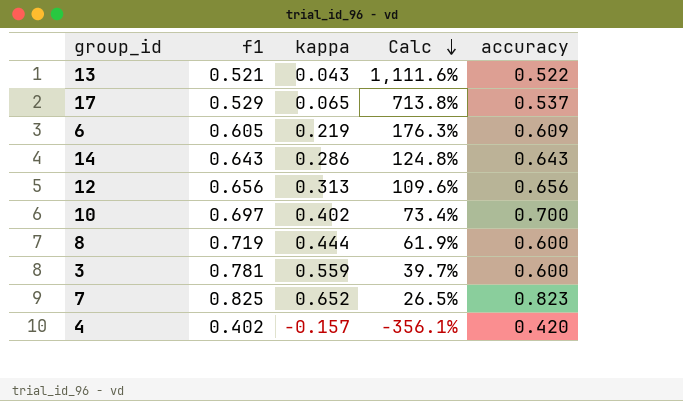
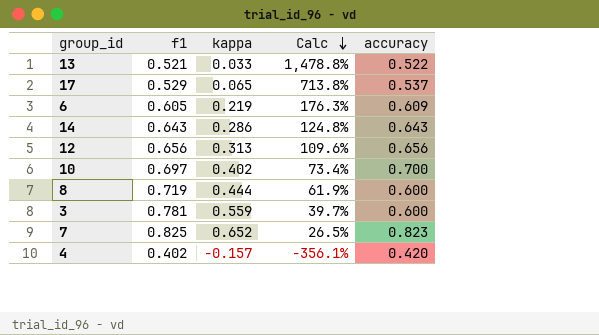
13 | kappa: 0.043 -> 0.033
13 | Calc: 1,111.6% -> 1,478.8%

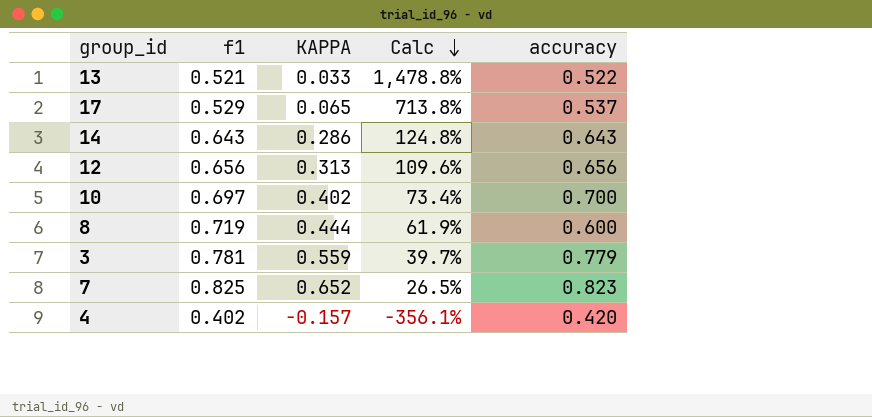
column name: kappa -> KAPPA
row 6: 0.605 | 0.219 | 176.3% | 0.609 -> none
3 | accuracy: 0.600 -> 0.779

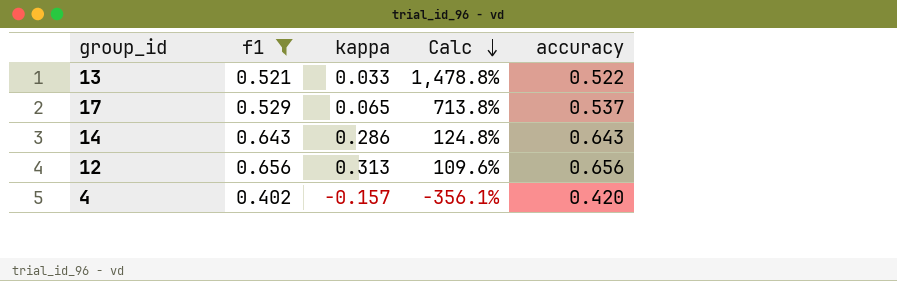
filter: none -> f1 <= 0.656
column name: KAPPA -> kappa

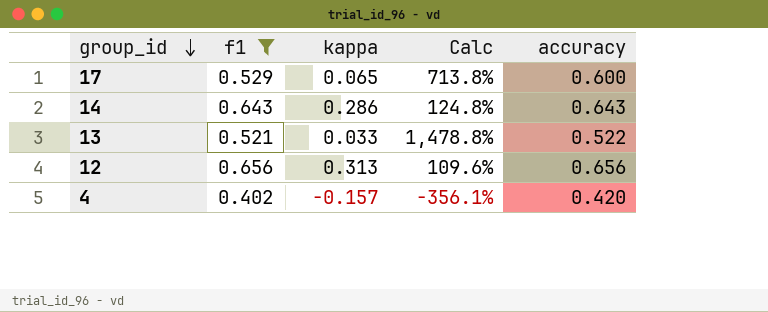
row order: Calc descending -> group_id descending
17 | accuracy: 0.537 -> 0.600

